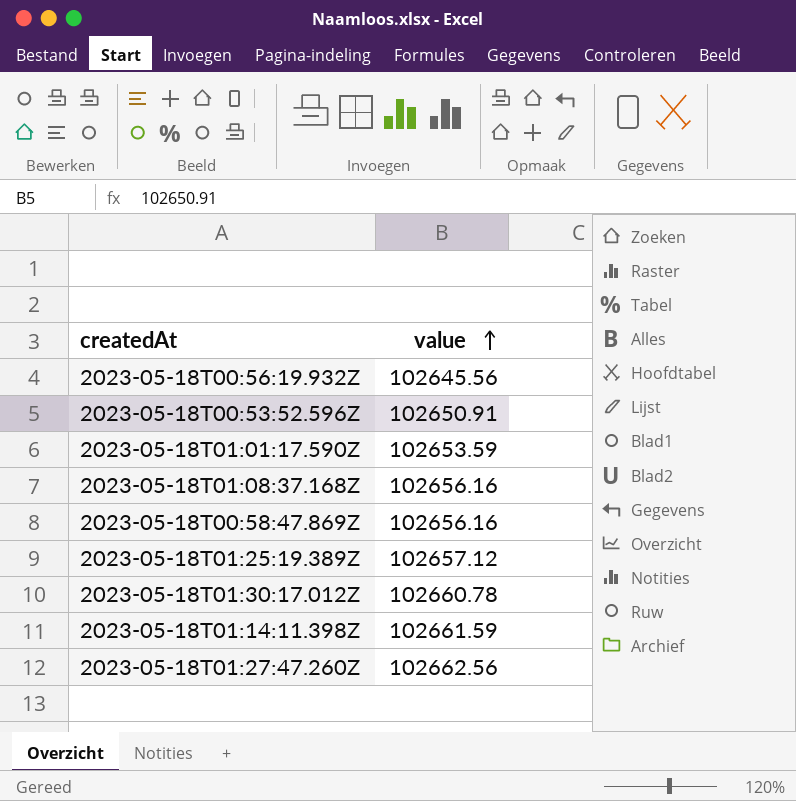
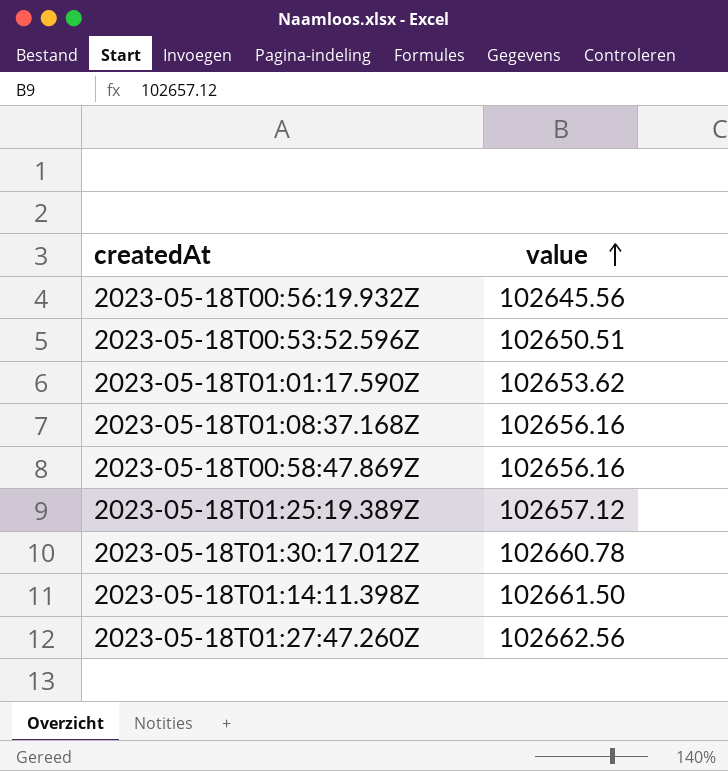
2023-05-18T00:53:52.596Z | value: 102650.91 -> 102650.51
2023-05-18T01:01:17.590Z | value: 102653.59 -> 102653.62
2023-05-18T01:14:11.398Z | value: 102661.59 -> 102661.50

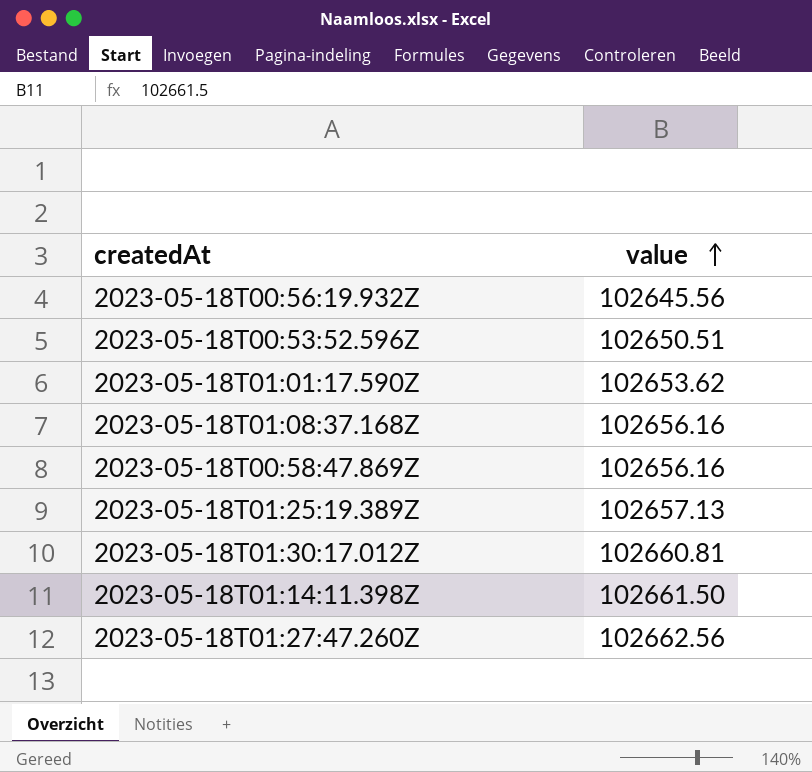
2023-05-18T01:25:19.389Z | value: 102657.12 -> 102657.13
2023-05-18T01:30:17.012Z | value: 102660.78 -> 102660.81

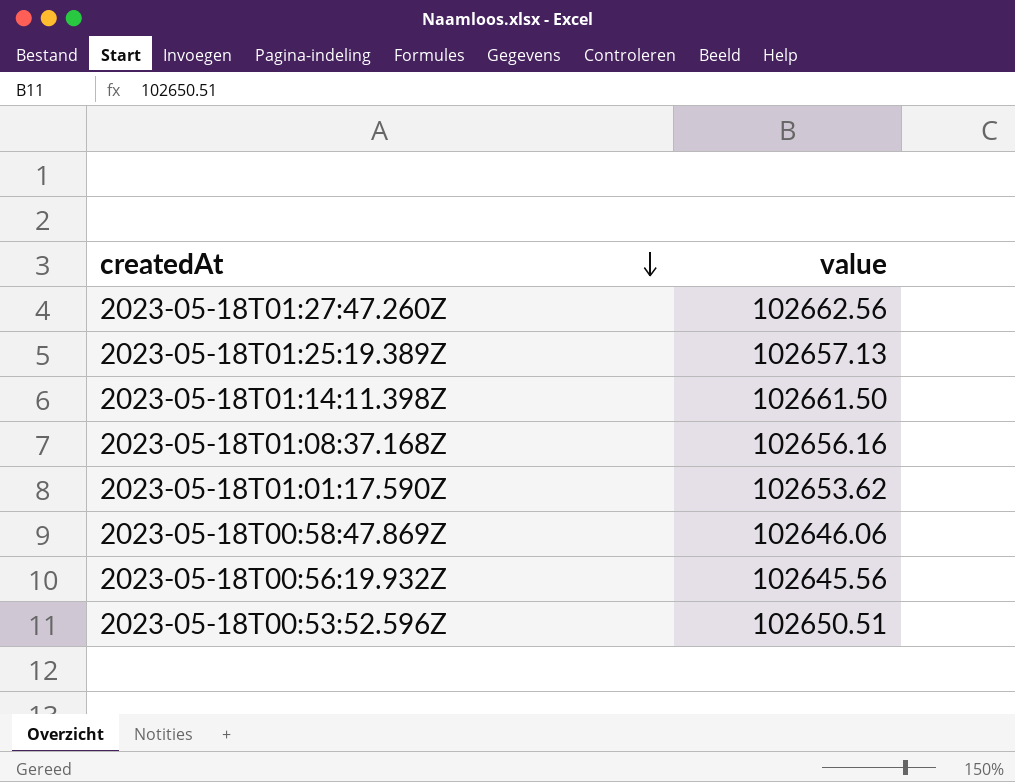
row order: value ascending -> createdAt descending
row 2023-05-18T01:30:17.012Z: 102660.81 -> none
2023-05-18T00:58:47.869Z | value: 102656.16 -> 102646.06

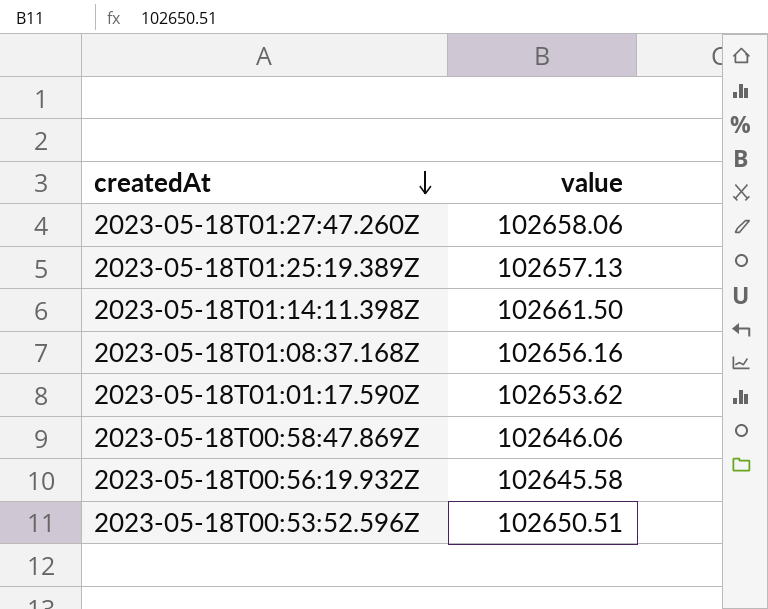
2023-05-18T01:27:47.260Z | value: 102662.56 -> 102658.06
2023-05-18T00:56:19.932Z | value: 102645.56 -> 102645.58

